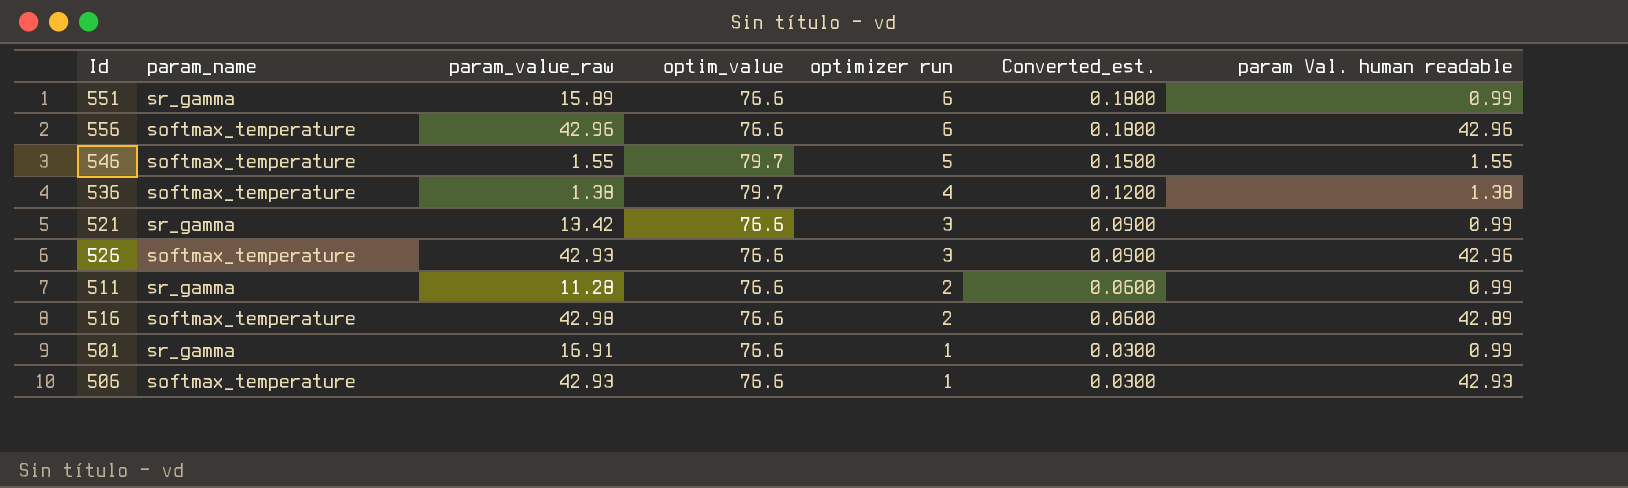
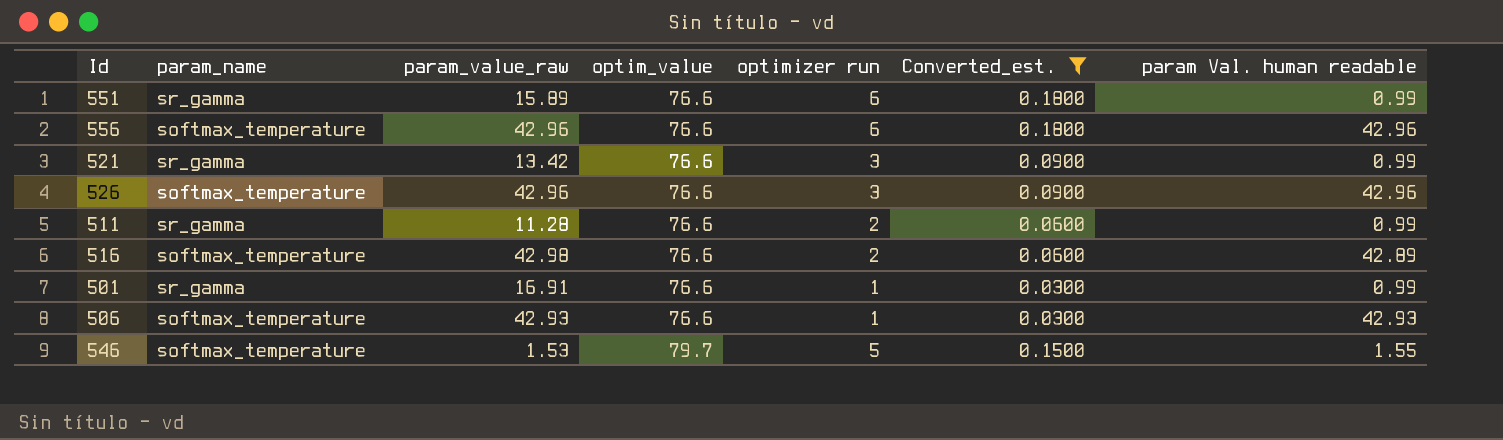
filter: none -> Converted_est. != 0.1200
row order: optimizer run descending -> optim_value ascending
526 | param_value_raw: 42.93 -> 42.96
546 | param_value_raw: 1.55 -> 1.53

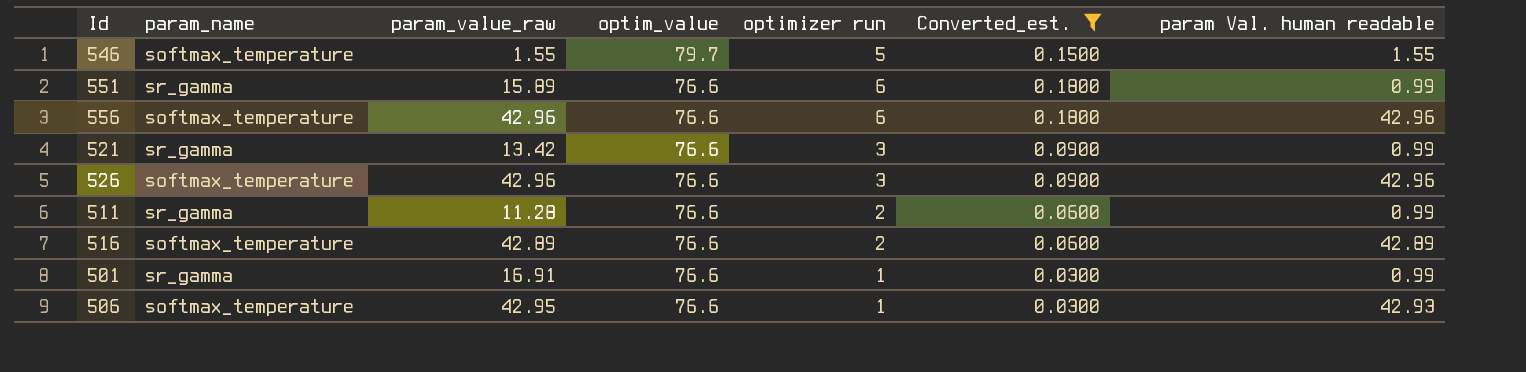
row order: optim_value ascending -> optim_value descending
546 | param_value_raw: 1.53 -> 1.55
516 | param_value_raw: 42.98 -> 42.89
506 | param_value_raw: 42.93 -> 42.95

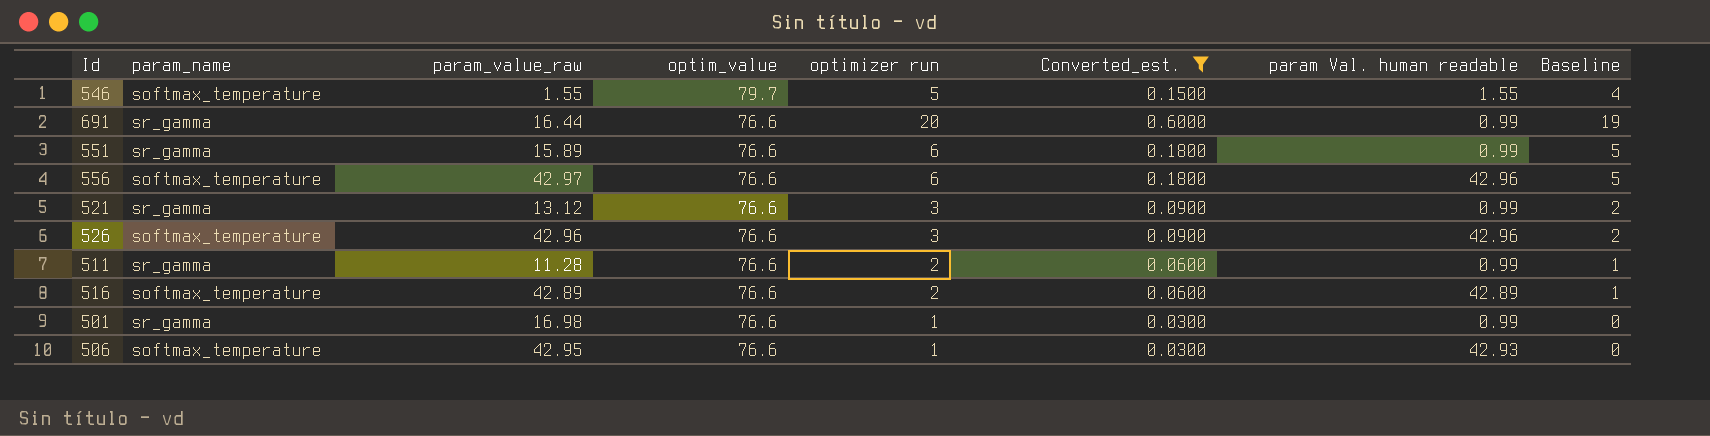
column Baseline | formula: none -> [optimizer run] - 1
row 691: none -> sr_gamma | 16.44 | 76.6 | 20 | 0.6000 | 0.99 | 19
556 | param_value_raw: 42.96 -> 42.97
521 | param_value_raw: 13.42 -> 13.12
501 | param_value_raw: 16.91 -> 16.98

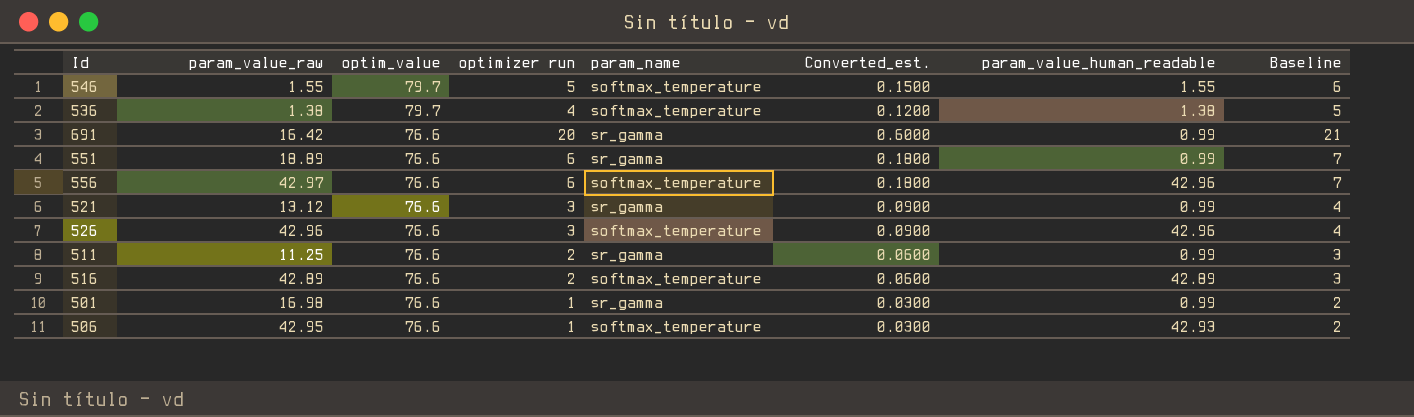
filter: Converted_est. != 0.1200 -> none
column param_name | position: 2 -> 5
column name: param Val. human readable -> param_value_human_readable
column Baseline | formula: [optimizer run] - 1 -> [optimizer run] + 1
691 | param_value_raw: 16.44 -> 16.42
551 | param_value_raw: 15.89 -> 18.89
511 | param_value_raw: 11.28 -> 11.25

